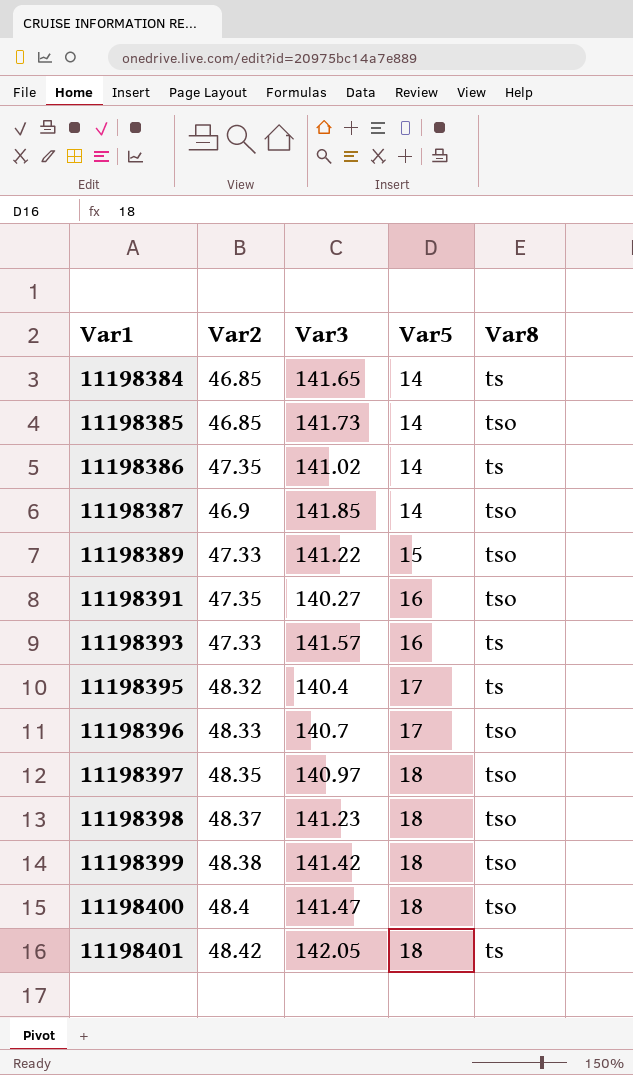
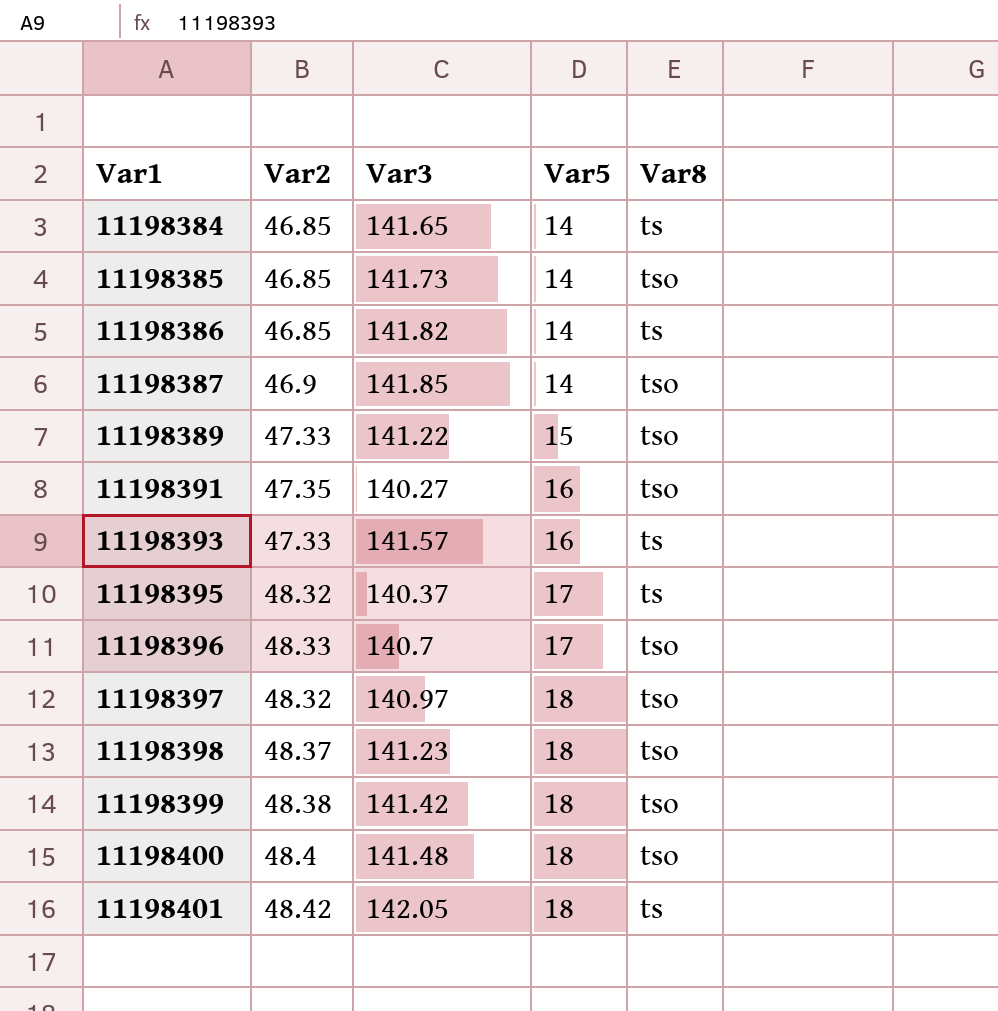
11198386 | Var2: 47.35 -> 46.85
11198386 | Var3: 141.02 -> 141.82
11198395 | Var3: 140.4 -> 140.37
11198397 | Var2: 48.35 -> 48.32
11198400 | Var3: 141.47 -> 141.48

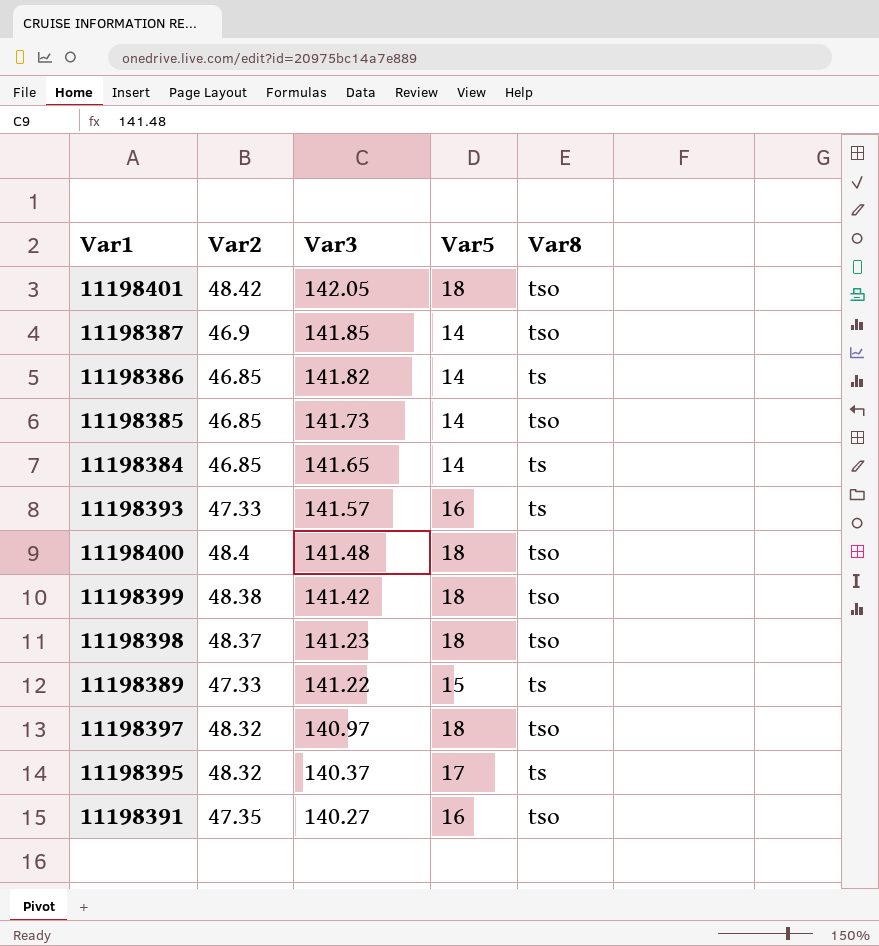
row order: Var1 ascending -> Var3 descending
row 11198396: 48.33 | 140.7 | 17 | tso -> none
11198401 | Var8: ts -> tso
11198389 | Var8: tso -> ts

